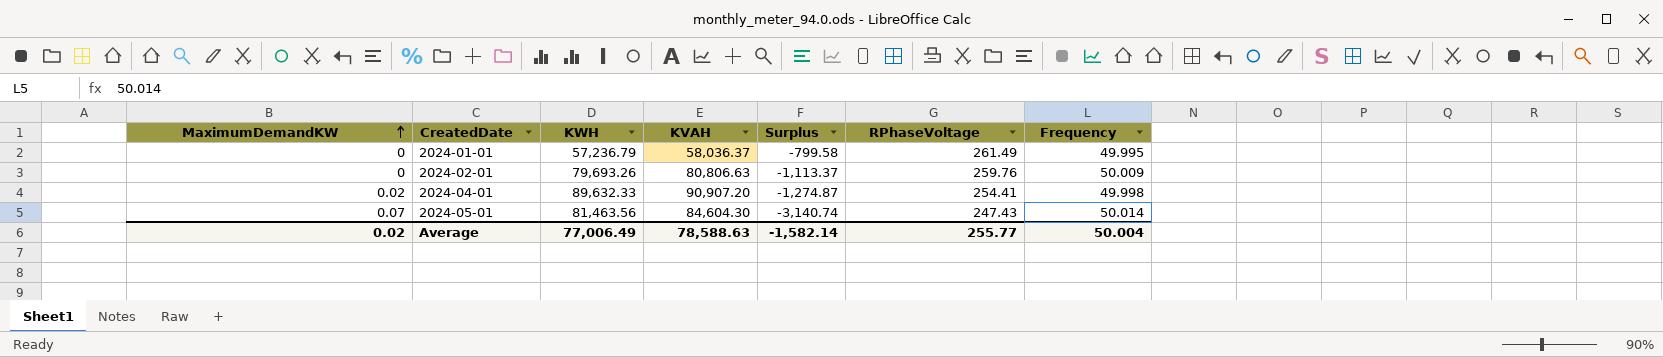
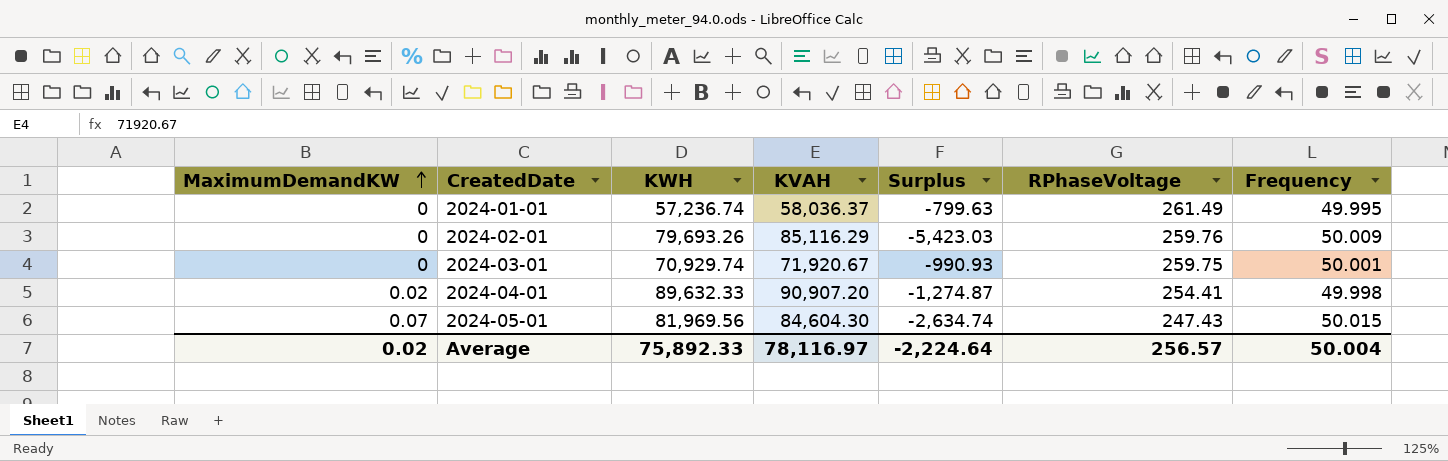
2024-01-01 | KWH: 57,236.79 -> 57,236.74
2024-01-01 | Surplus: -799.58 -> -799.63
2024-02-01 | KVAH: 80,806.63 -> 85,116.29
2024-02-01 | Surplus: -1,113.37 -> -5,423.03
row 2024-03-01: none -> 0 | 70,929.74 | 71,920.67 | -990.93 | 259.75 | 50.001
2024-05-01 | KWH: 81,463.56 -> 81,969.56
2024-05-01 | Surplus: -3,140.74 -> -2,634.74
2024-05-01 | Frequency: 50.014 -> 50.015
Average | KWH: 77,006.49 -> 75,892.33
Average | KVAH: 78,588.63 -> 78,116.97
Average | Surplus: -1,582.14 -> -2,224.64
Average | RPhaseVoltage: 255.77 -> 256.57

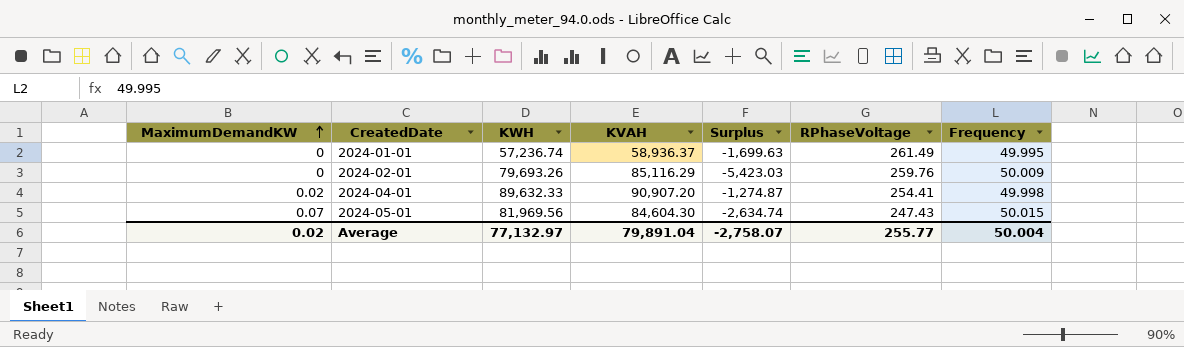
row 2024-03-01: 0 | 70,929.74 | 71,920.67 | -990.93 | 259.75 | 50.001 -> none
2024-01-01 | KVAH: 58,036.37 -> 58,936.37
2024-01-01 | Surplus: -799.63 -> -1,699.63
Average | KWH: 75,892.33 -> 77,132.97
Average | KVAH: 78,116.97 -> 79,891.04
Average | Surplus: -2,224.64 -> -2,758.07
Average | RPhaseVoltage: 256.57 -> 255.77

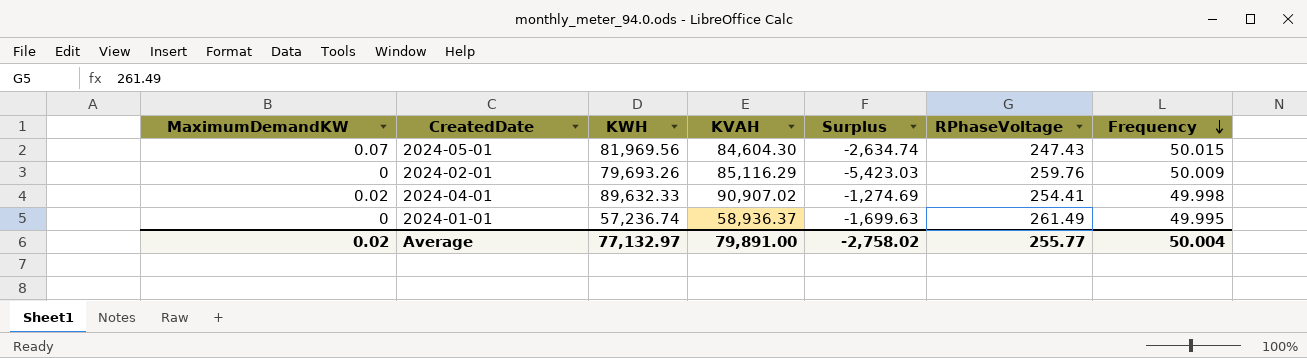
row order: MaximumDemandKW ascending -> Frequency descending
2024-04-01 | KVAH: 90,907.20 -> 90,907.02
2024-04-01 | Surplus: -1,274.87 -> -1,274.69
Average | KVAH: 79,891.04 -> 79,891.00
Average | Surplus: -2,758.07 -> -2,758.02

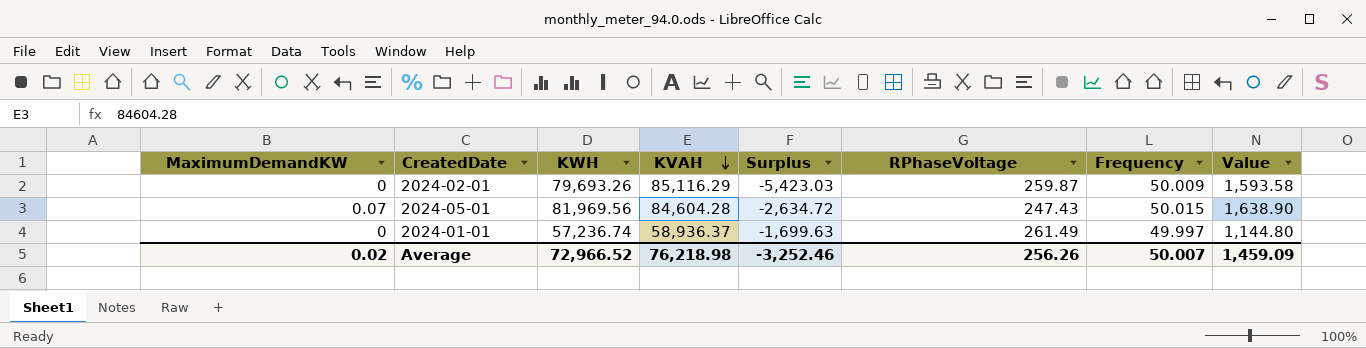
row order: Frequency descending -> KVAH descending
column Value | formula: none -> [KWH] / [Frequency]
row 2024-04-01: 0.02 | 89,632.33 | 90,907.02 | -1,274.69 | 254.41 | 49.998 -> none
2024-02-01 | RPhaseVoltage: 259.76 -> 259.87
2024-05-01 | KVAH: 84,604.30 -> 84,604.28
2024-05-01 | Surplus: -2,634.74 -> -2,634.72
2024-01-01 | Frequency: 49.995 -> 49.997
Average | KWH: 77,132.97 -> 72,966.52
Average | KVAH: 79,891.00 -> 76,218.98
Average | Surplus: -2,758.02 -> -3,252.46
Average | RPhaseVoltage: 255.77 -> 256.26
Average | Frequency: 50.004 -> 50.007

